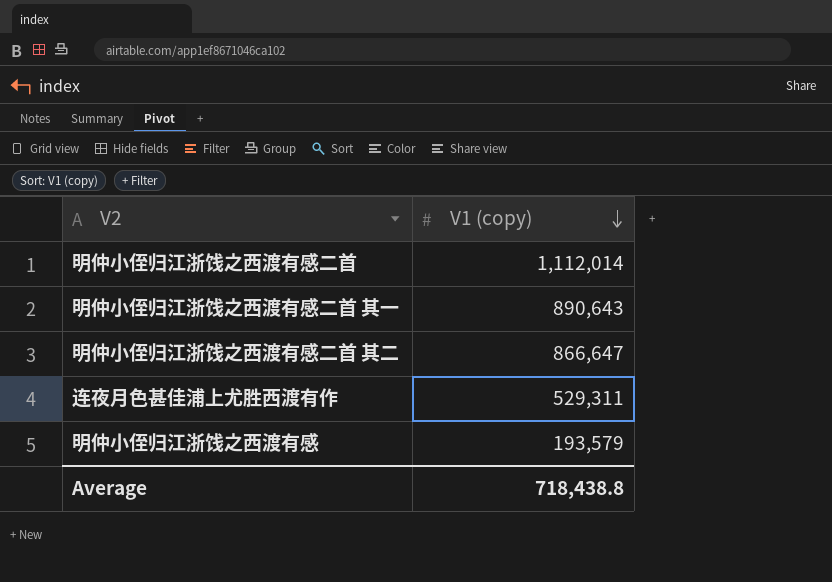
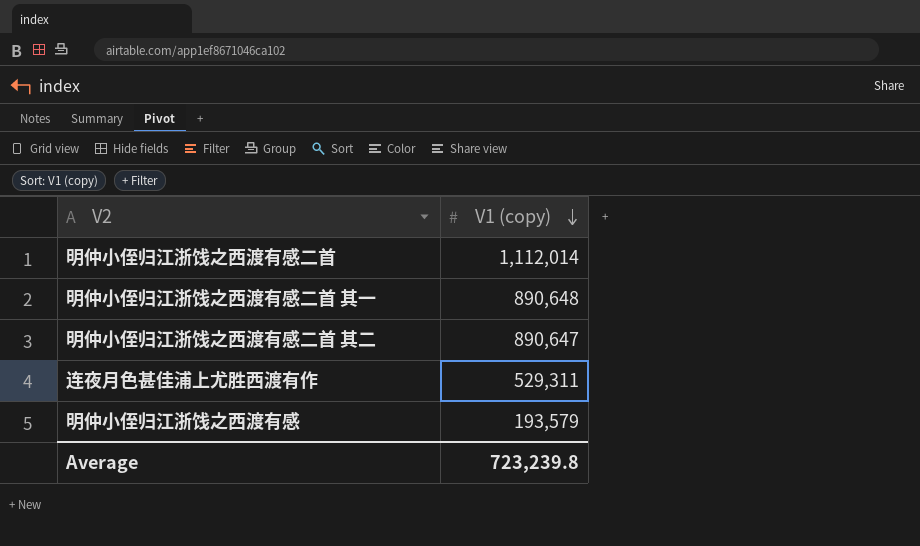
明仲小侄归江浙饯之西渡有感二首 其一 | V1 (copy): 890,643 -> 890,648
明仲小侄归江浙饯之西渡有感二首 其二 | V1 (copy): 866,647 -> 890,647
Average | V1 (copy): 718,438.8 -> 723,239.8

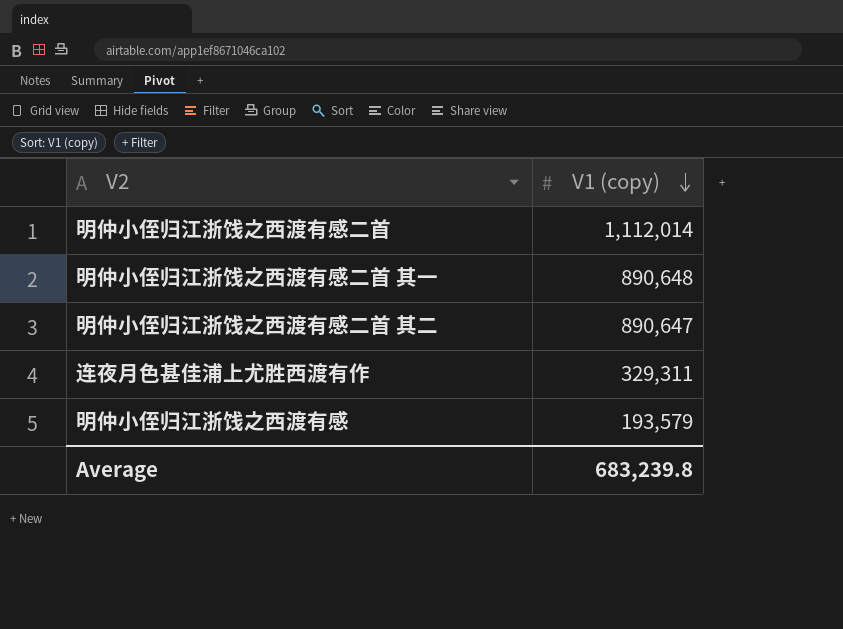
连夜月色甚佳浦上尤胜西渡有作 | V1 (copy): 529,311 -> 329,311
Average | V1 (copy): 723,239.8 -> 683,239.8

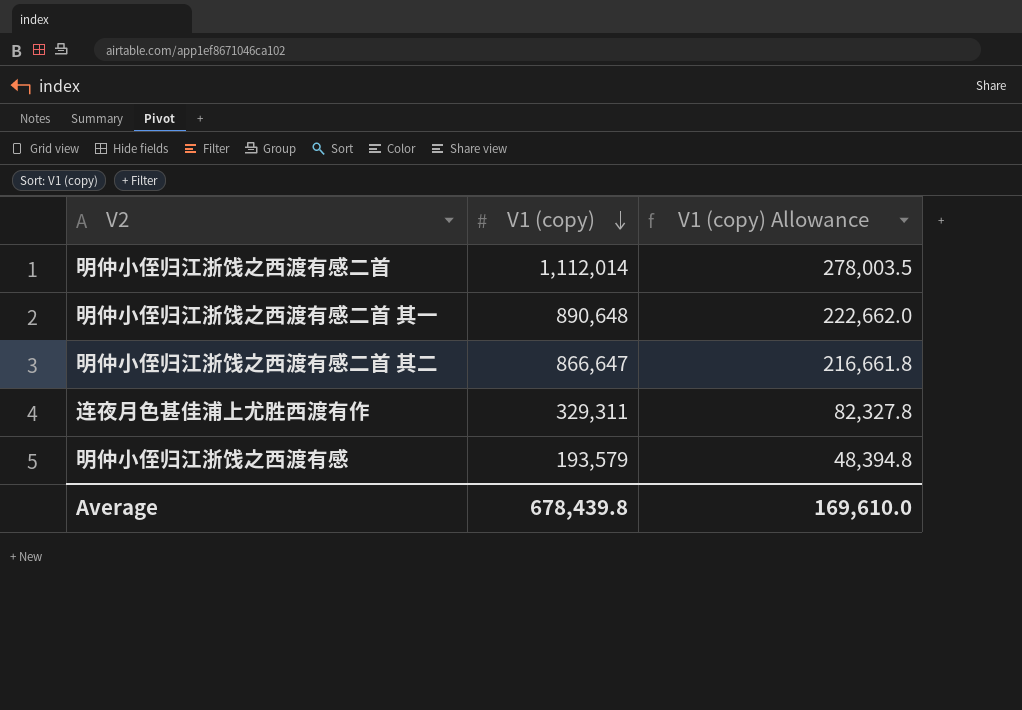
column V1 (copy) Allowance | formula: none -> [V1 (copy)] * 0.25
明仲小侄归江浙饯之西渡有感二首 其二 | V1 (copy): 890,647 -> 866,647
Average | V1 (copy): 683,239.8 -> 678,439.8

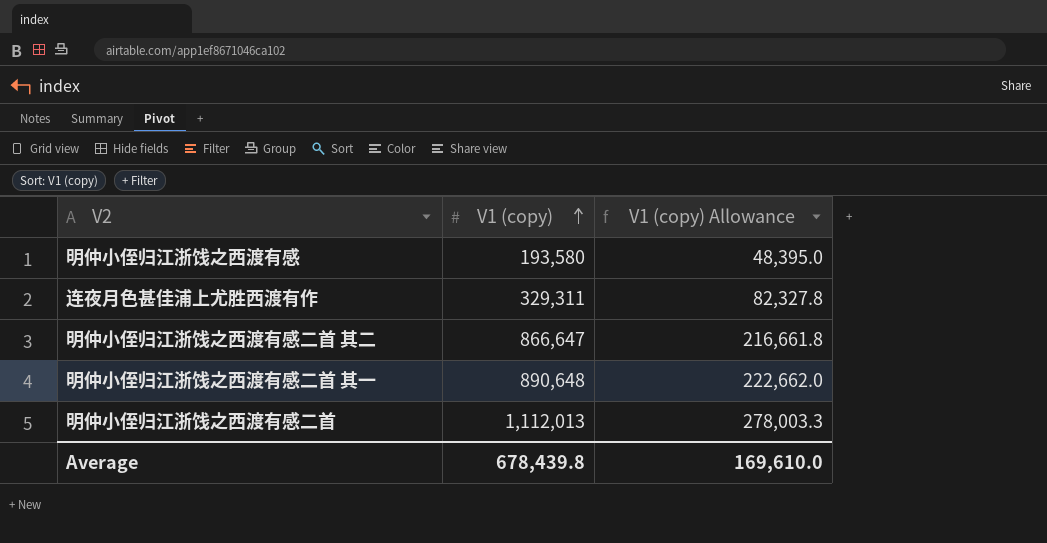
row order: V1 (copy) descending -> V1 (copy) ascending
明仲小侄归江浙饯之西渡有感 | V1 (copy): 193,579 -> 193,580
明仲小侄归江浙饯之西渡有感 | V1 (copy) Allowance: 48,394.8 -> 48,395.0
明仲小侄归江浙饯之西渡有感二首 | V1 (copy): 1,112,014 -> 1,112,013
明仲小侄归江浙饯之西渡有感二首 | V1 (copy) Allowance: 278,003.5 -> 278,003.3

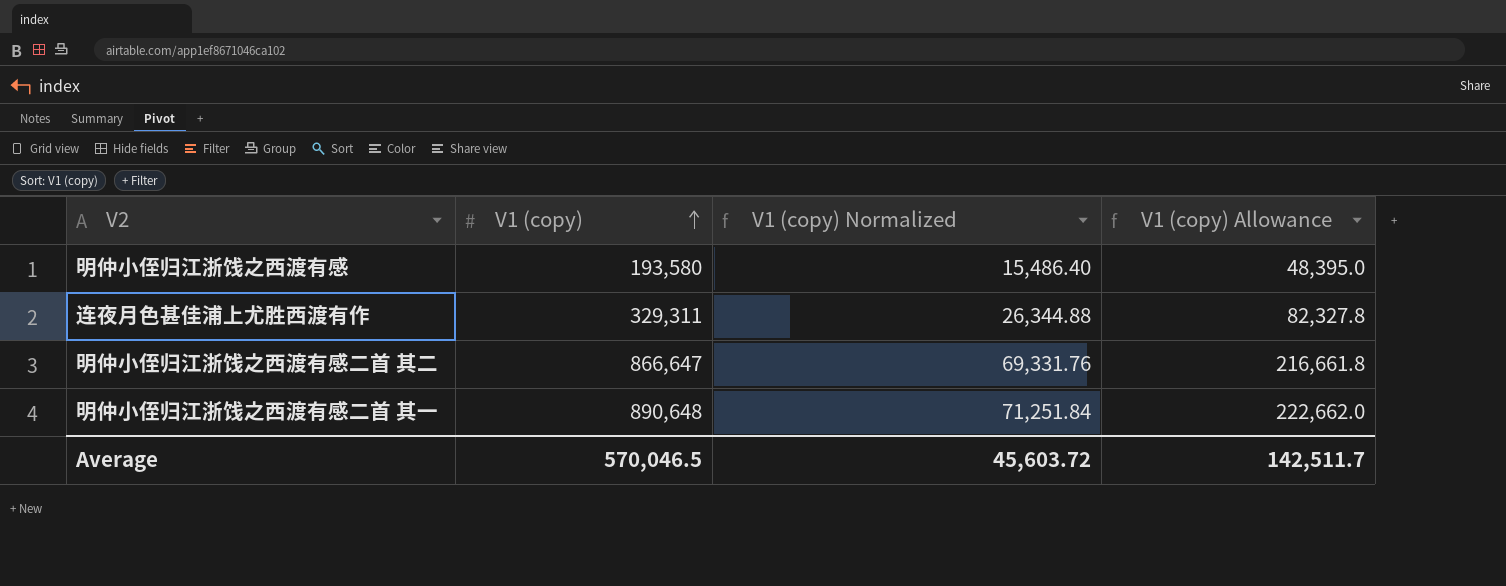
column V1 (copy) Normalized | formula: none -> [V1 (copy)] * 0.08
row 明仲小侄归江浙饯之西渡有感二首: 1,112,013 | 278,003.3 -> none
Average | V1 (copy): 678,439.8 -> 570,046.5
Average | V1 (copy) Allowance: 169,610.0 -> 142,511.7

